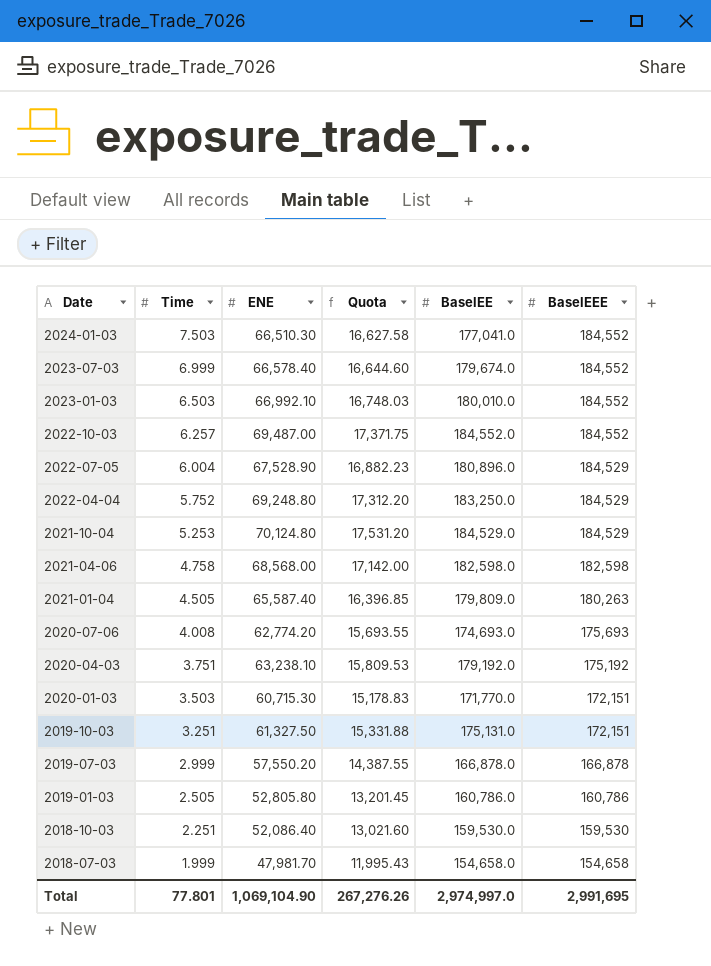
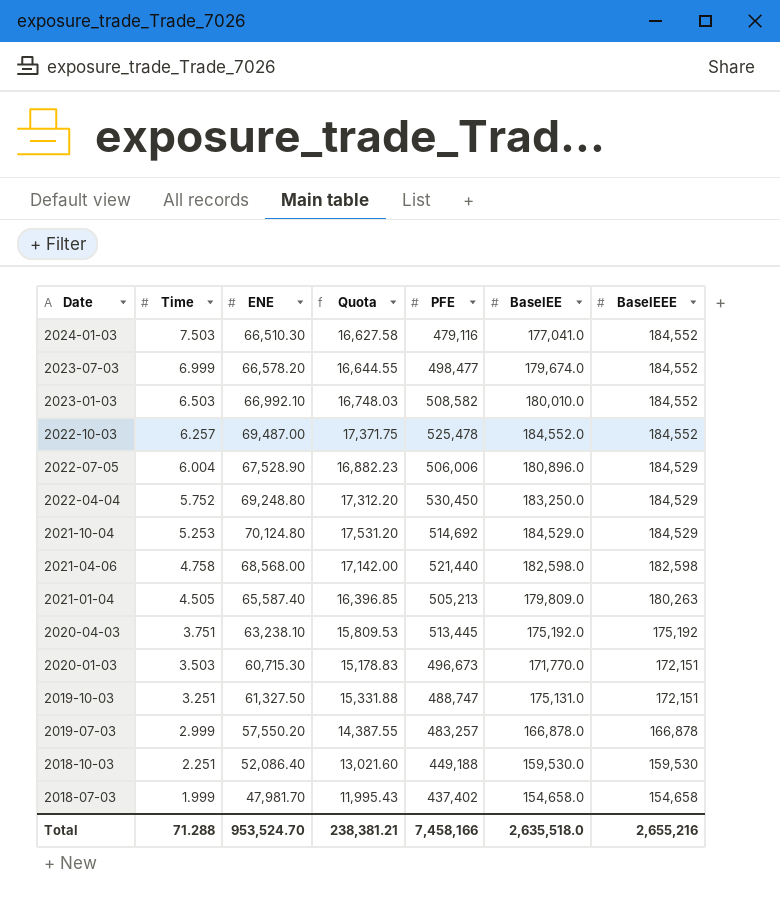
column PFE | position: none -> 5
row 2020-07-06: 4.008 | 62,774.20 | 15,693.55 | 174,693.0 | 175,693 -> none
row 2019-01-03: 2.505 | 52,805.80 | 13,201.45 | 160,786.0 | 160,786 -> none
2023-07-03 | ENE: 66,578.40 -> 66,578.20
2023-07-03 | Quota: 16,644.60 -> 16,644.55
2020-04-03 | BaselEE: 179,192.0 -> 175,192.0
Total | Time: 77.801 -> 71.288
Total | ENE: 1,069,104.90 -> 953,524.70
Total | Quota: 267,276.26 -> 238,381.21
Total | BaselEE: 2,974,997.0 -> 2,635,518.0
Total | BaselEEE: 2,991,695 -> 2,655,216

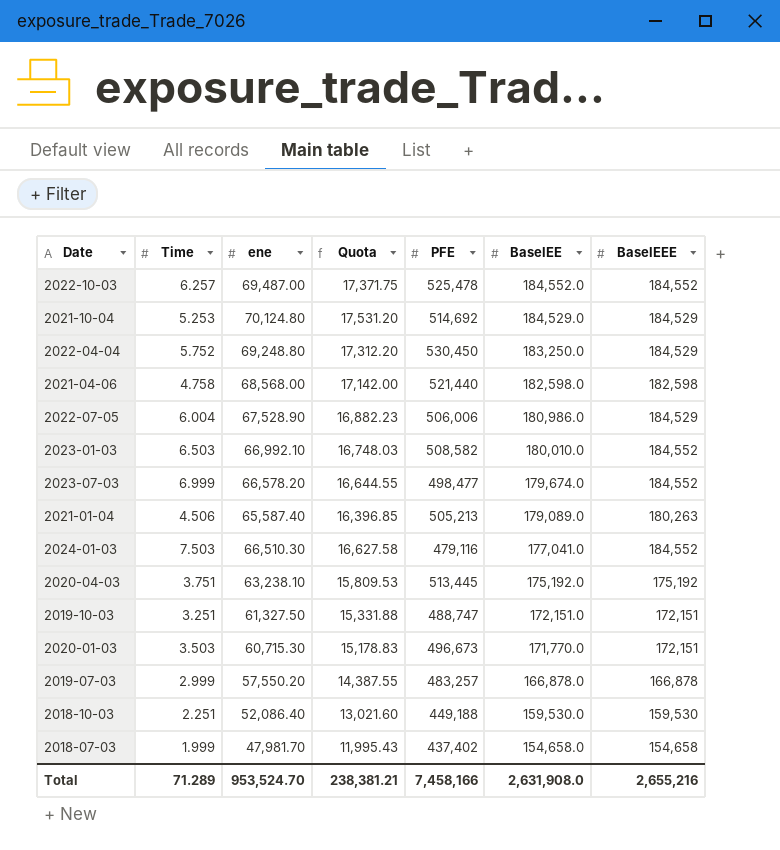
row order: Date descending -> BaselEE descending
column name: ENE -> ene
2022-07-05 | BaselEE: 180,896.0 -> 180,986.0
2021-01-04 | Time: 4.505 -> 4.506
2021-01-04 | BaselEE: 179,809.0 -> 179,089.0
2019-10-03 | BaselEE: 175,131.0 -> 172,151.0
Total | Time: 71.288 -> 71.289
Total | BaselEE: 2,635,518.0 -> 2,631,908.0

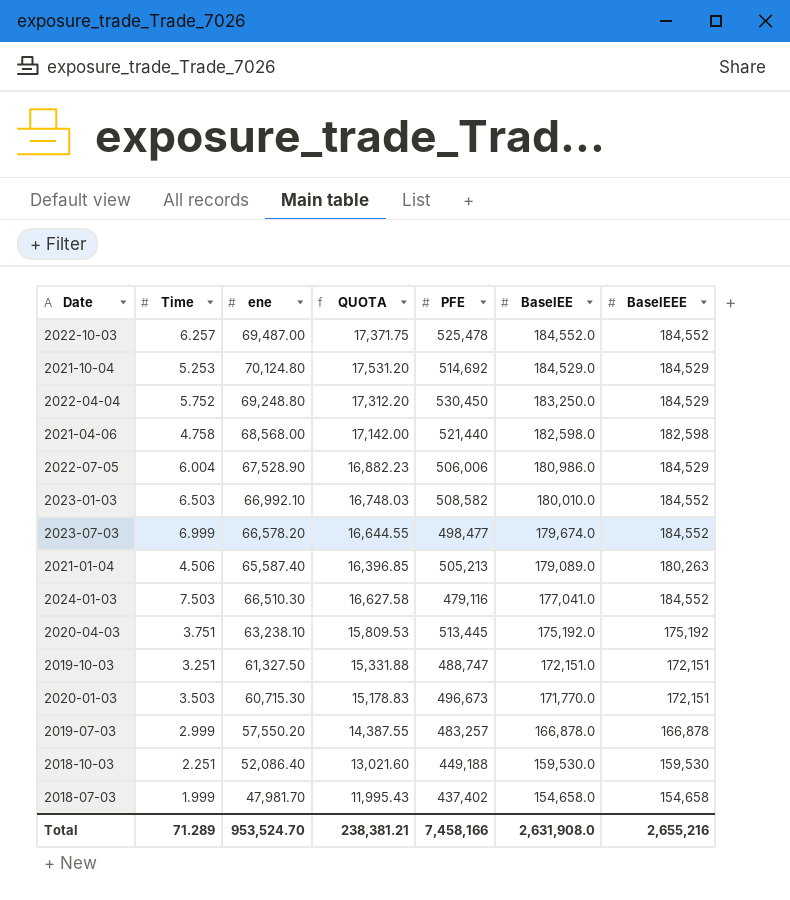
column name: Quota -> QUOTA

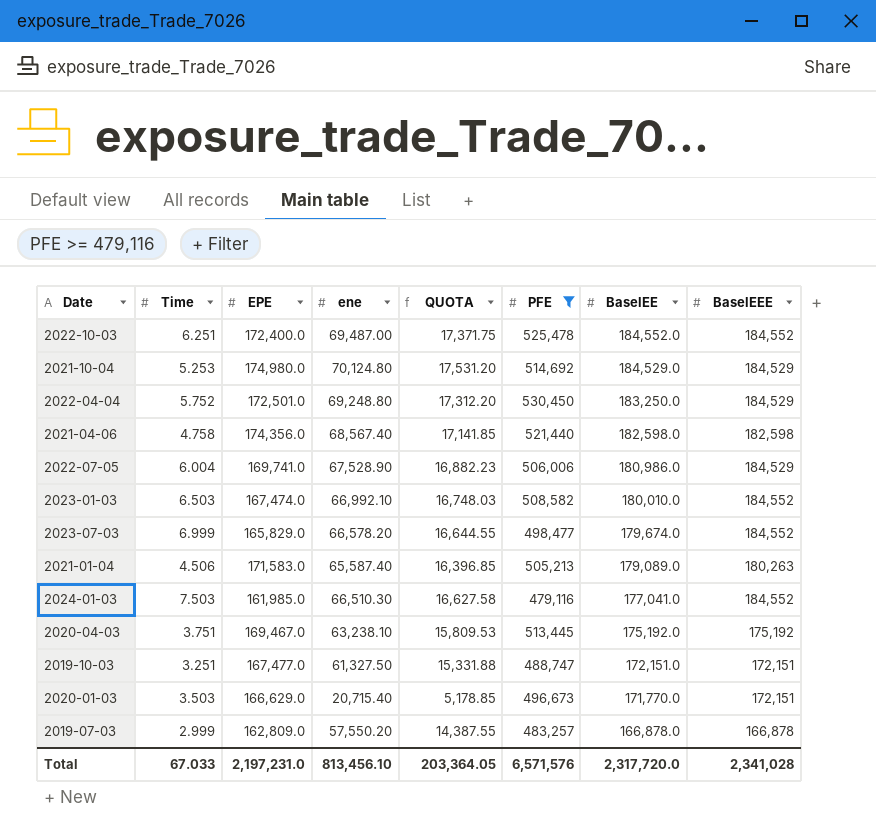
filter: none -> PFE >= 479,116
column EPE | position: none -> 3
2022-10-03 | Time: 6.257 -> 6.251
2021-04-06 | ene: 68,568.00 -> 68,567.40
2021-04-06 | QUOTA: 17,142.00 -> 17,141.85
2020-01-03 | ene: 60,715.30 -> 20,715.40
2020-01-03 | QUOTA: 15,178.83 -> 5,178.85
Total | Time: 71.289 -> 67.033
Total | ene: 953,524.70 -> 813,456.10
Total | QUOTA: 238,381.21 -> 203,364.05
Total | PFE: 7,458,166 -> 6,571,576
Total | BaselEE: 2,631,908.0 -> 2,317,720.0
Total | BaselEEE: 2,655,216 -> 2,341,028

